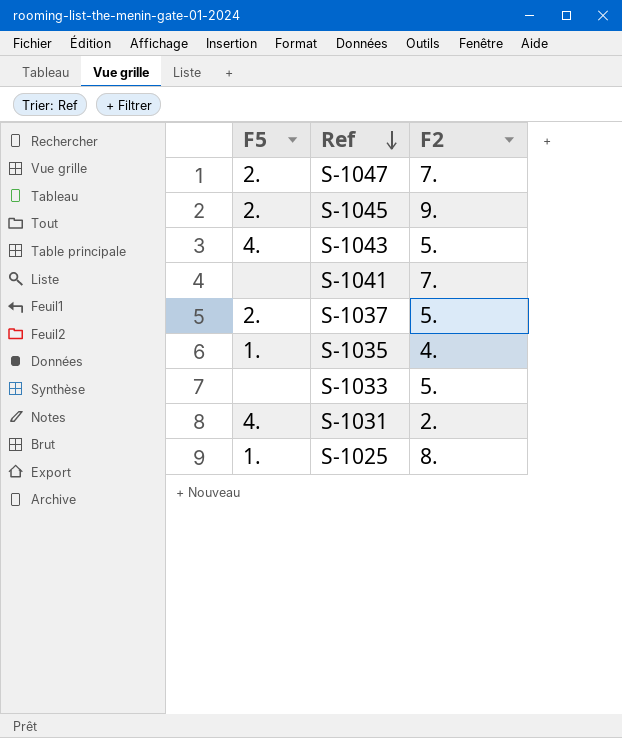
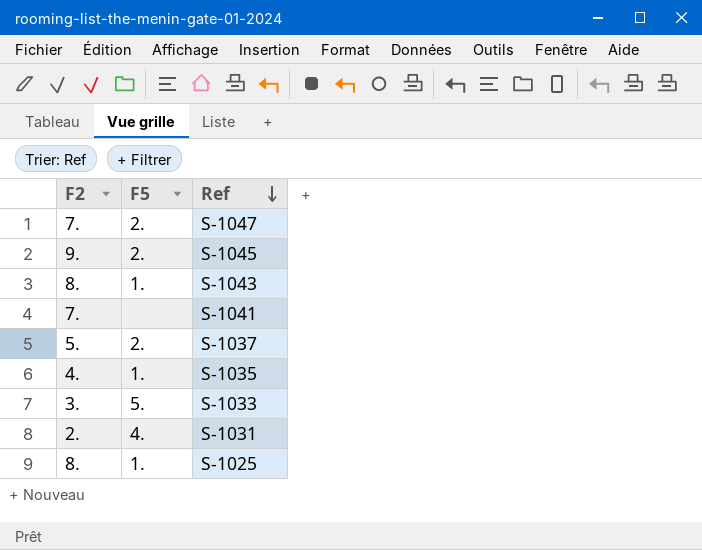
column F2 | position: 3 -> 1
S-1043 | F2: 5. -> 8.
S-1043 | F5: 4. -> 1.
S-1033 | F2: 5. -> 3.
S-1033 | F5: none -> 5.

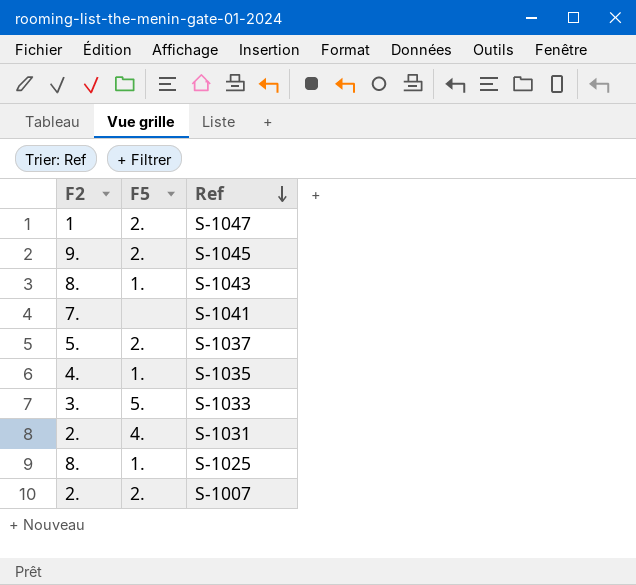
S-1047 | F2: 7. -> 1
row S-1007: none -> 2. | 2.

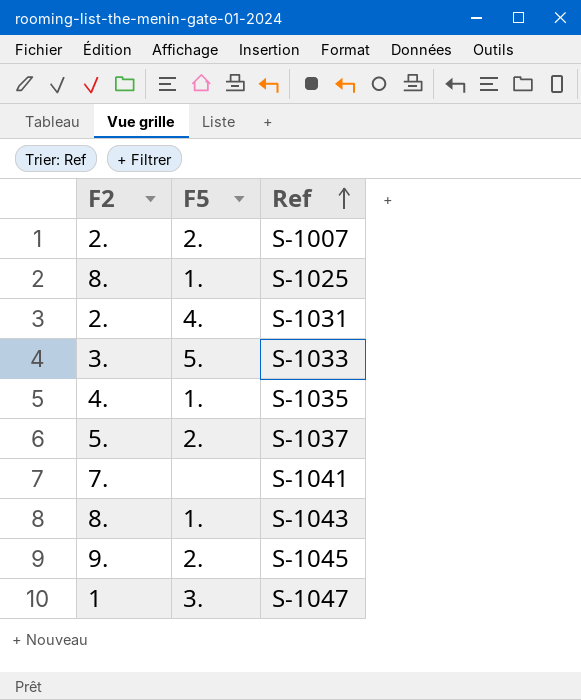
row order: Ref descending -> Ref ascending
S-1047 | F5: 2. -> 3.

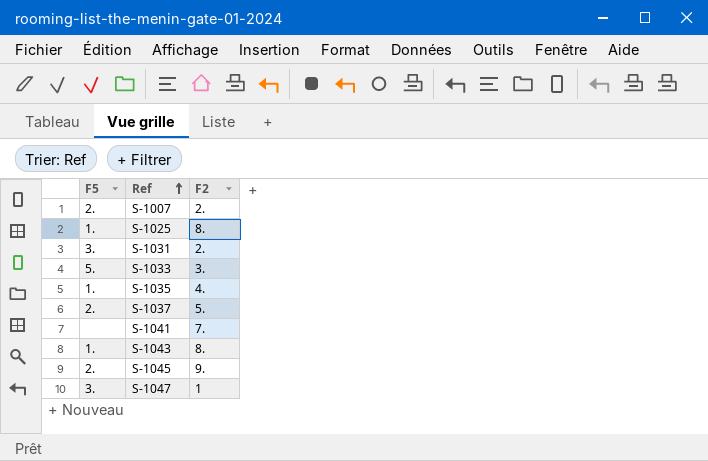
column F2 | position: 1 -> 3
S-1031 | F5: 4. -> 3.

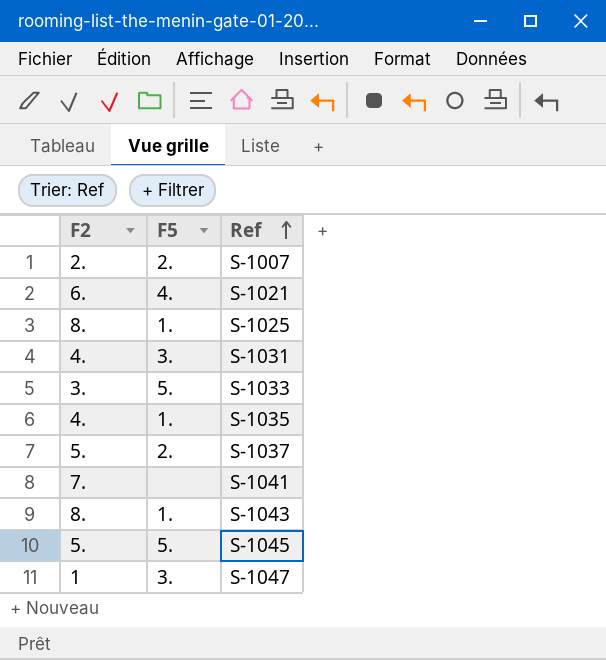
column F2 | position: 3 -> 1
row S-1021: none -> 6. | 4.
S-1031 | F2: 2. -> 4.
S-1045 | F2: 9. -> 5.
S-1045 | F5: 2. -> 5.

